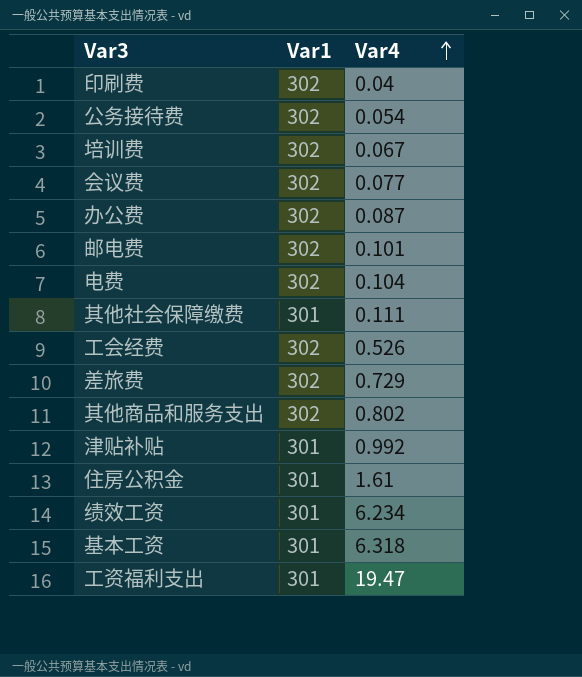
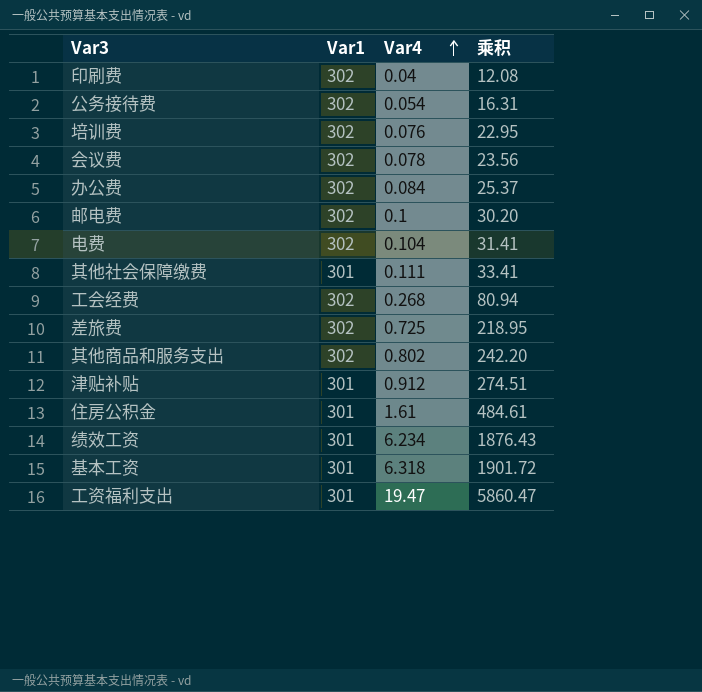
column 乘积 | formula: none -> [Var1] * [Var4]
培训费 | Var4: 0.067 -> 0.076
会议费 | Var4: 0.077 -> 0.078
办公费 | Var4: 0.087 -> 0.084
邮电费 | Var4: 0.101 -> 0.1
工会经费 | Var4: 0.526 -> 0.268
差旅费 | Var4: 0.729 -> 0.725
津贴补贴 | Var4: 0.992 -> 0.912

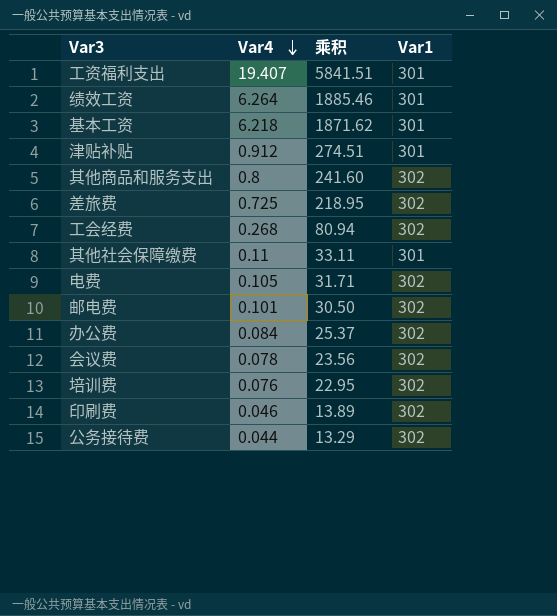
row order: Var4 ascending -> Var4 descending
column Var1 | position: 2 -> 4
row 住房公积金: 301 | 1.61 | 484.61 -> none
工资福利支出 | Var4: 19.47 -> 19.407
工资福利支出 | 乘积: 5860.47 -> 5841.51
绩效工资 | Var4: 6.234 -> 6.264
绩效工资 | 乘积: 1876.43 -> 1885.46
基本工资 | Var4: 6.318 -> 6.218
基本工资 | 乘积: 1901.72 -> 1871.62
其他商品和服务支出 | Var4: 0.802 -> 0.8
其他商品和服务支出 | 乘积: 242.20 -> 241.60
其他社会保障缴费 | Var4: 0.111 -> 0.11
其他社会保障缴费 | 乘积: 33.41 -> 33.11
电费 | Var4: 0.104 -> 0.105
电费 | 乘积: 31.41 -> 31.71
邮电费 | Var4: 0.1 -> 0.101
邮电费 | 乘积: 30.20 -> 30.50
印刷费 | Var4: 0.04 -> 0.046
印刷费 | 乘积: 12.08 -> 13.89
公务接待费 | Var4: 0.054 -> 0.044
公务接待费 | 乘积: 16.31 -> 13.29

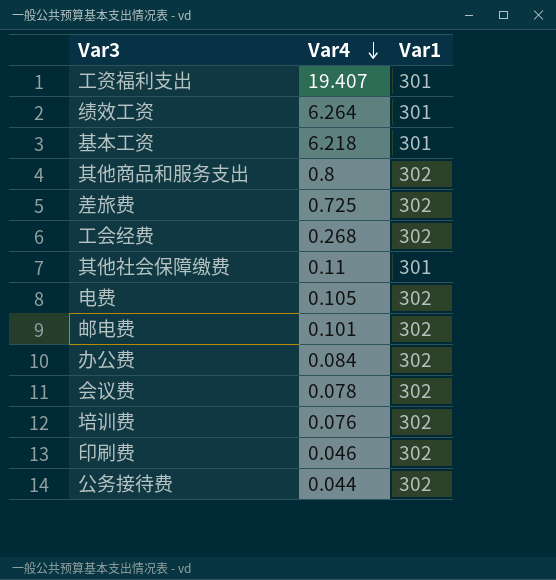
column 乘积 | formula: [Var4] * [Var1] -> none
row 津贴补贴: 0.912 | 274.51 | 301 -> none

